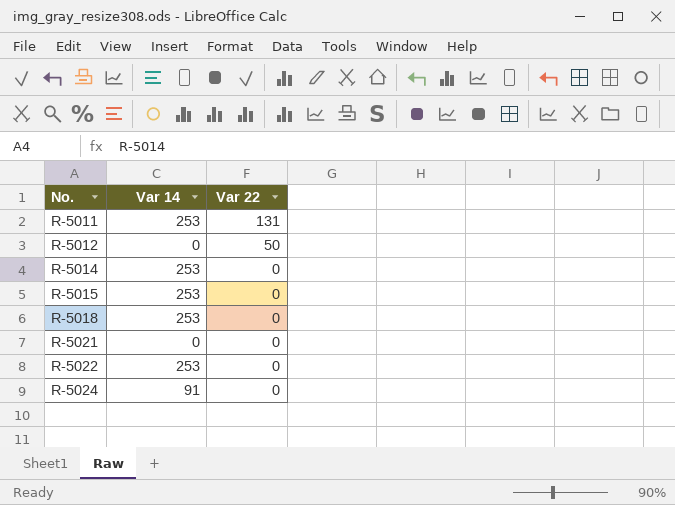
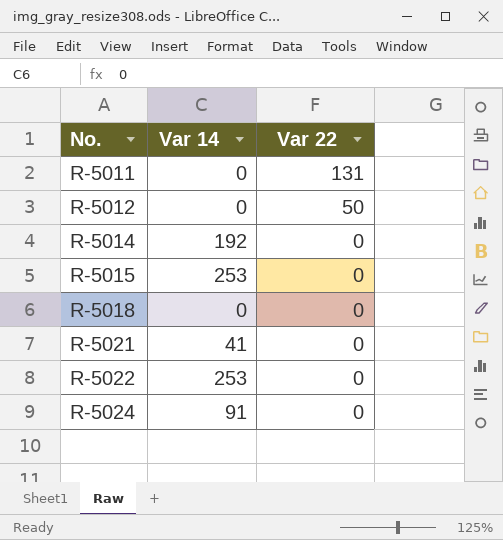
R-5011 | Var 14: 253 -> 0
R-5014 | Var 14: 253 -> 192
R-5018 | Var 14: 253 -> 0
R-5021 | Var 14: 0 -> 41

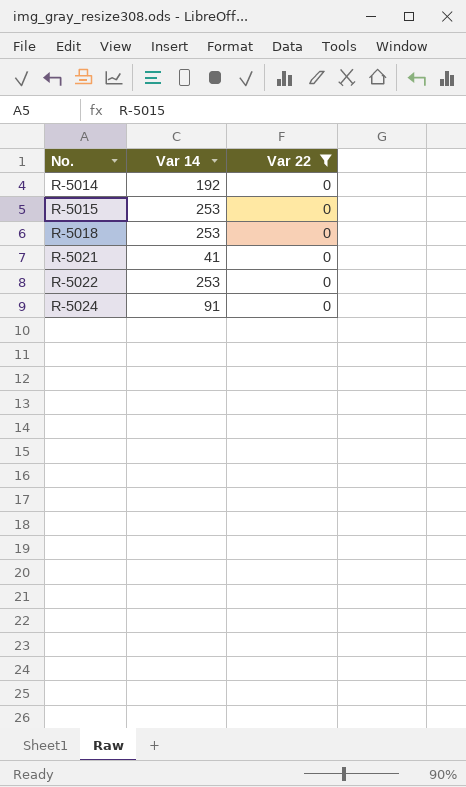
filter: none -> Var 22 = 0
R-5018 | Var 14: 0 -> 253

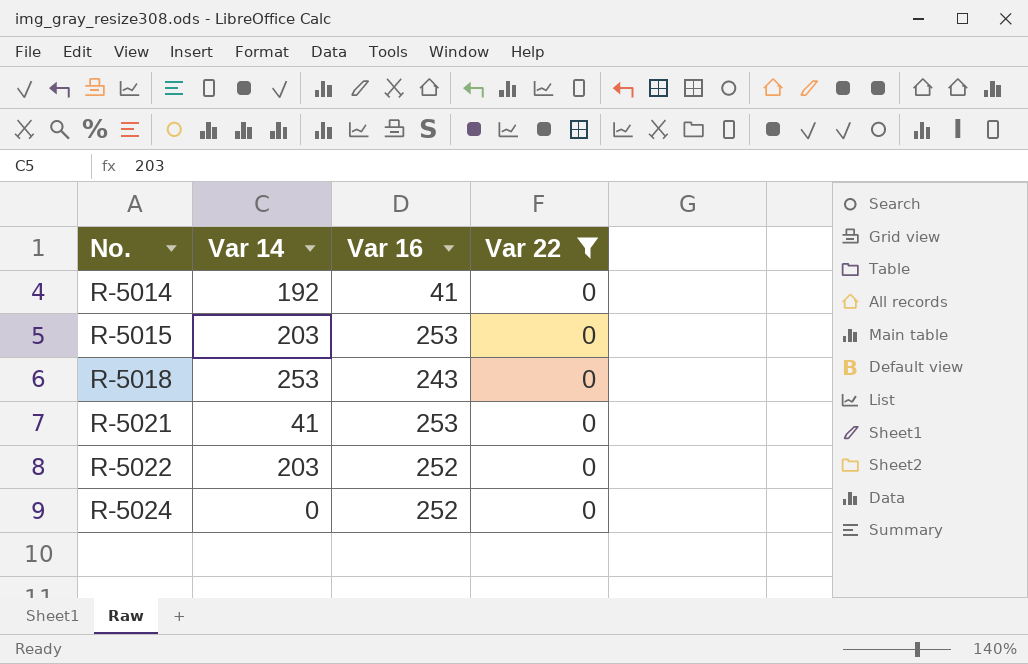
column Var 16 | position: none -> 3
R-5015 | Var 14: 253 -> 203
R-5022 | Var 14: 253 -> 203
R-5024 | Var 14: 91 -> 0

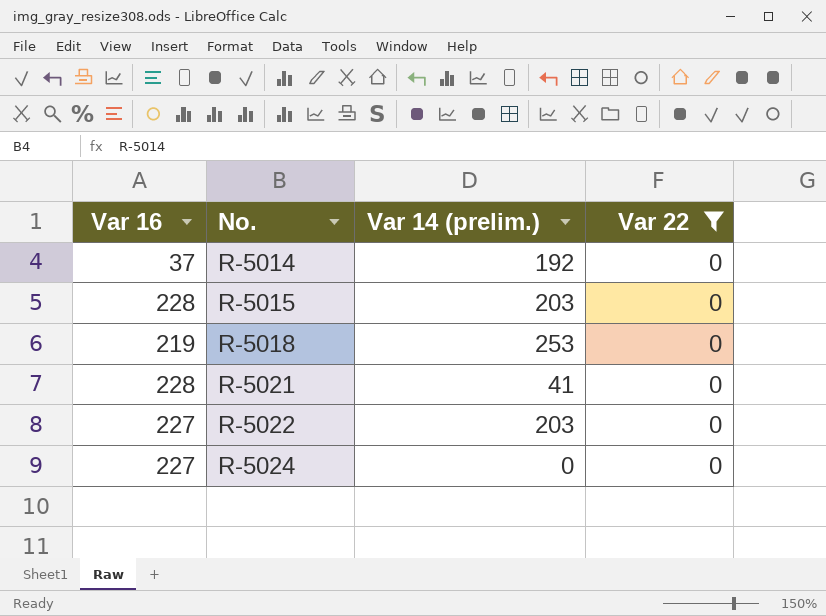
column Var 16 | position: 3 -> 1
column name: Var 14 -> Var 14 (prelim.)
R-5014 | Var 16: 41 -> 37
R-5015 | Var 16: 253 -> 228
R-5018 | Var 16: 243 -> 219
R-5021 | Var 16: 253 -> 228
R-5022 | Var 16: 252 -> 227
R-5024 | Var 16: 252 -> 227

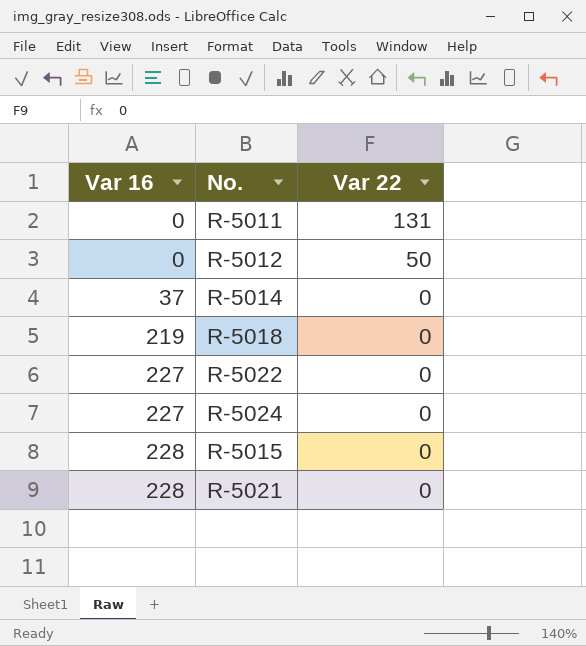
filter: Var 22 = 0 -> none
row order: No. ascending -> Var 16 ascending
column Var 14 (prelim.) | position: 3 -> none

